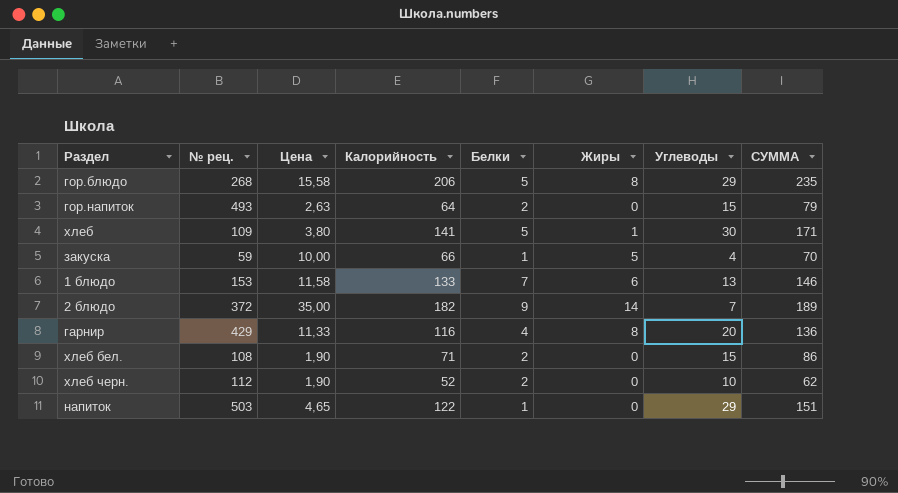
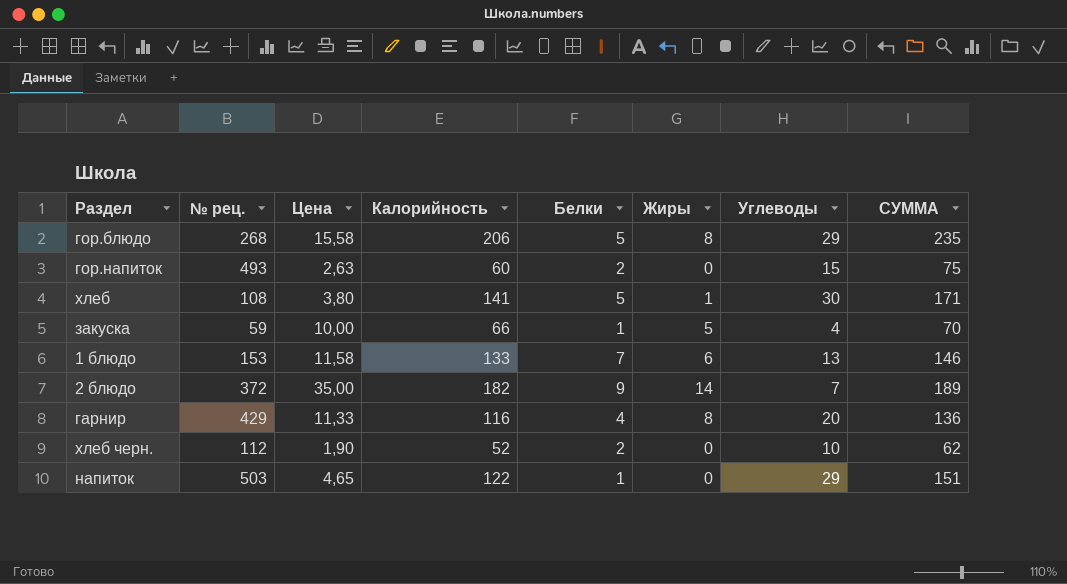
row хлеб бел.: 108 | 1,90 | 71 | 2 | 0 | 15 | 86 -> none
гор.напиток | Калорийность: 64 -> 60
гор.напиток | СУММА: 79 -> 75
хлеб | № рец.: 109 -> 108

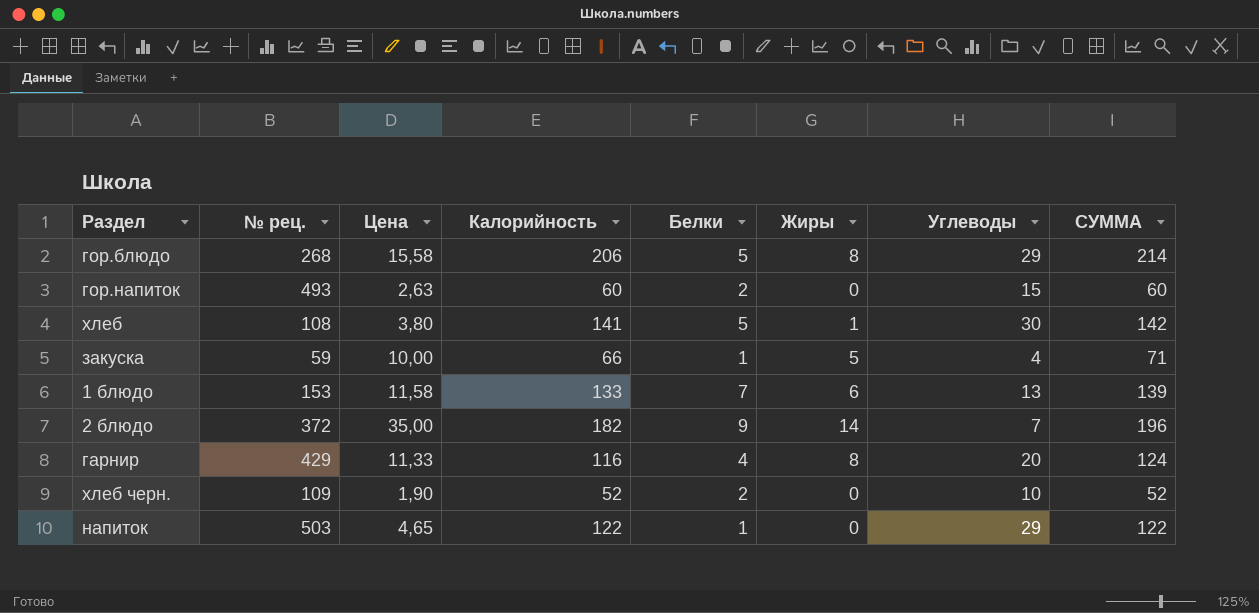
column СУММА | formula: [Калорийность] + [Углеводы] -> [Калорийность] + [Жиры]
хлеб черн. | № рец.: 112 -> 109

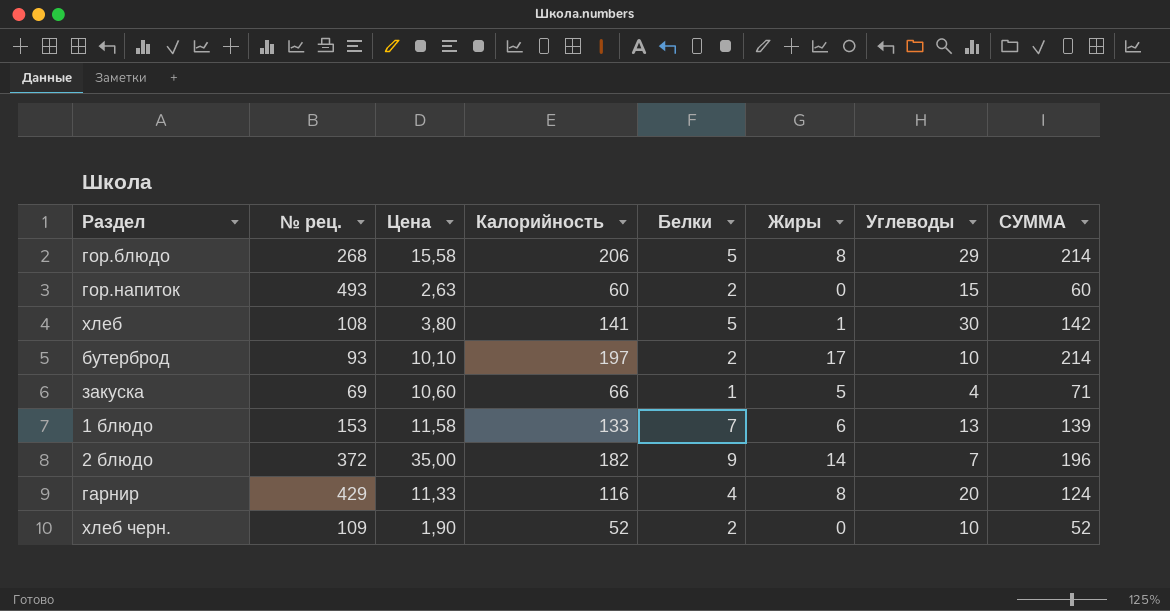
row напиток: 503 | 4,65 | 122 | 1 | 0 | 29 | 122 -> none
row бутерброд: none -> 93 | 10,10 | 197 | 2 | 17 | 10 | 214
закуска | № рец.: 59 -> 69
закуска | Цена: 10,00 -> 10,60

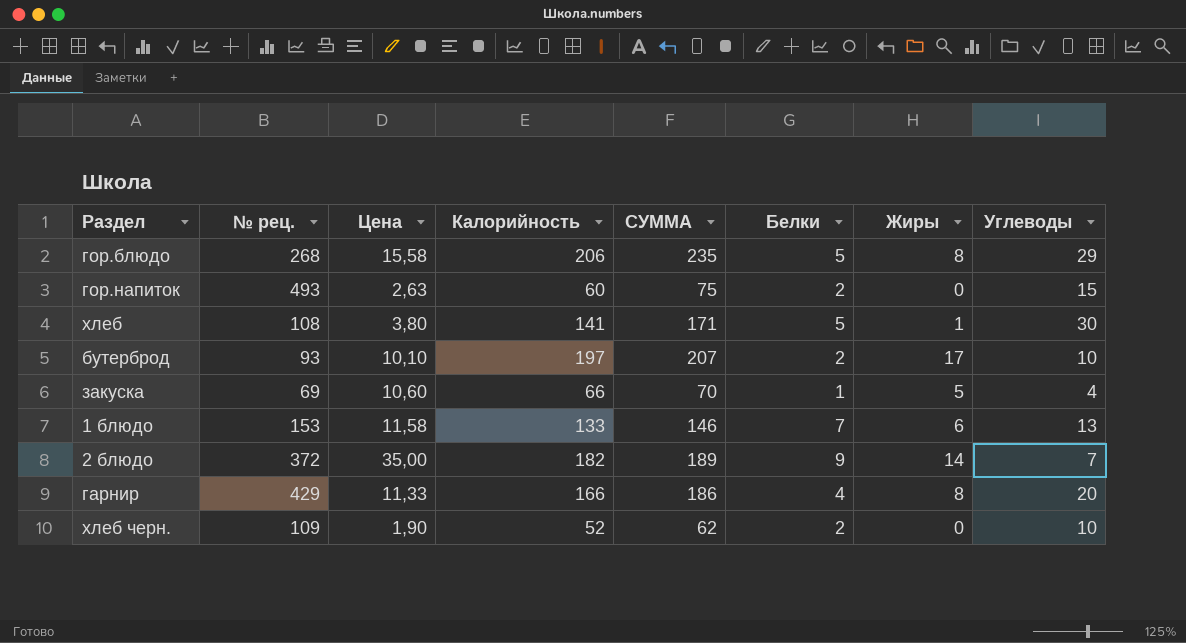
column СУММА | formula: [Калорийность] + [Жиры] -> [Калорийность] + [Углеводы]
column СУММА | position: 8 -> 5
гарнир | Калорийность: 116 -> 166

